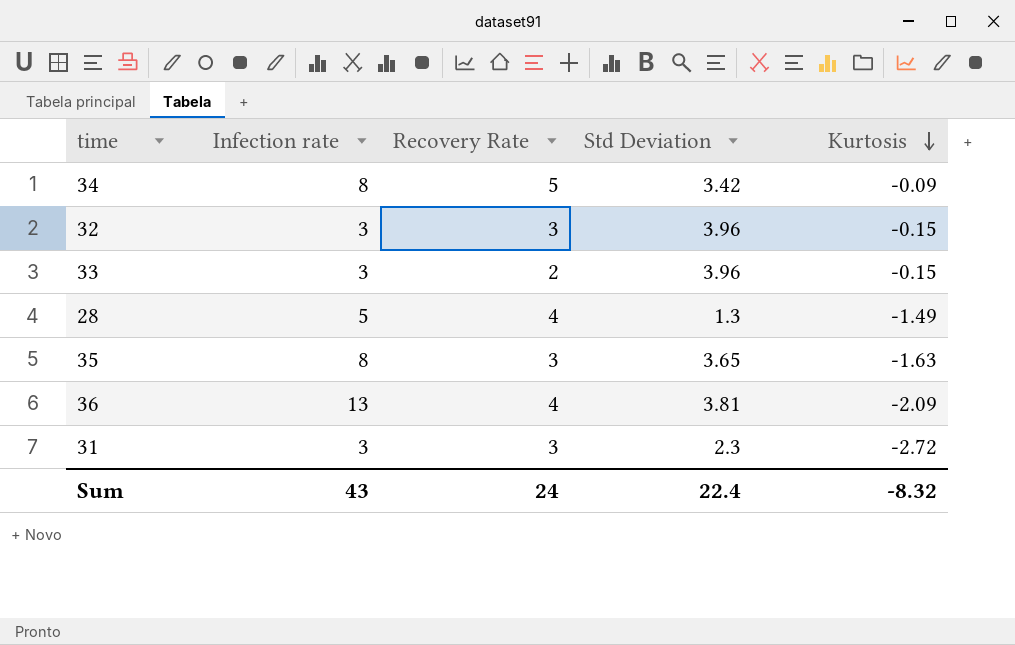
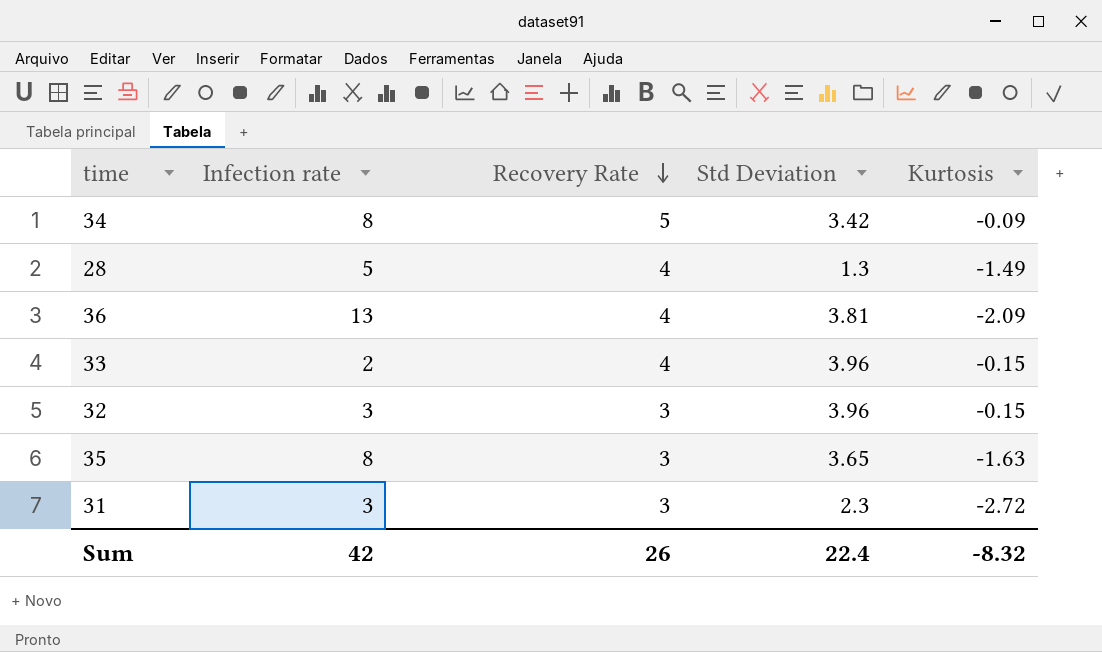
row order: Kurtosis descending -> Recovery Rate descending
33 | Infection rate: 3 -> 2
33 | Recovery Rate: 2 -> 4
Sum | Infection rate: 43 -> 42
Sum | Recovery Rate: 24 -> 26

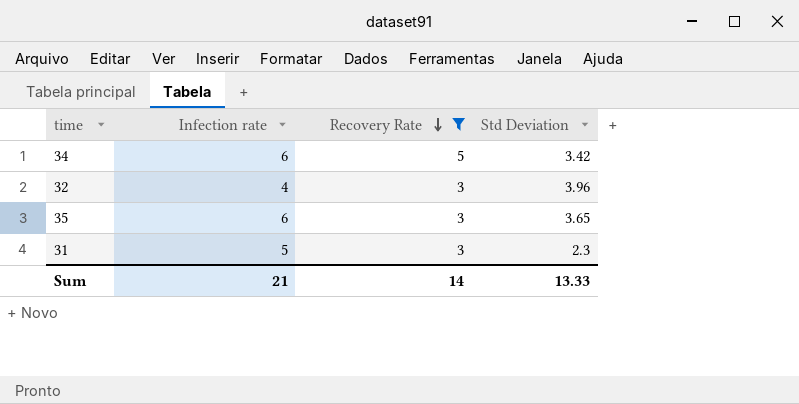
filter: none -> Recovery Rate != 4
column Kurtosis | position: 5 -> none
34 | Infection rate: 8 -> 6
32 | Infection rate: 3 -> 4
35 | Infection rate: 8 -> 6
31 | Infection rate: 3 -> 5
Sum | Infection rate: 42 -> 21
Sum | Recovery Rate: 26 -> 14
Sum | Std Deviation: 22.4 -> 13.33

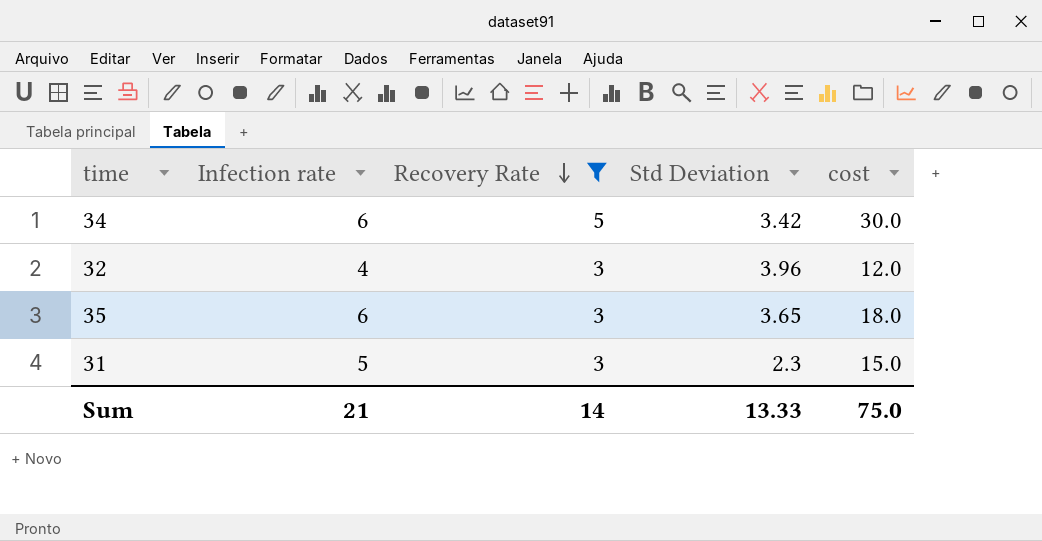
column cost | formula: none -> [Infection rate] * [Recovery Rate]

